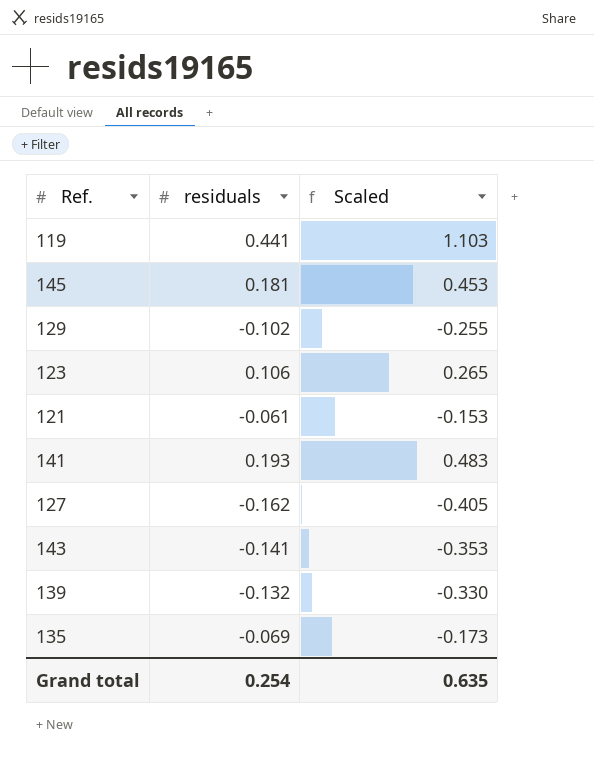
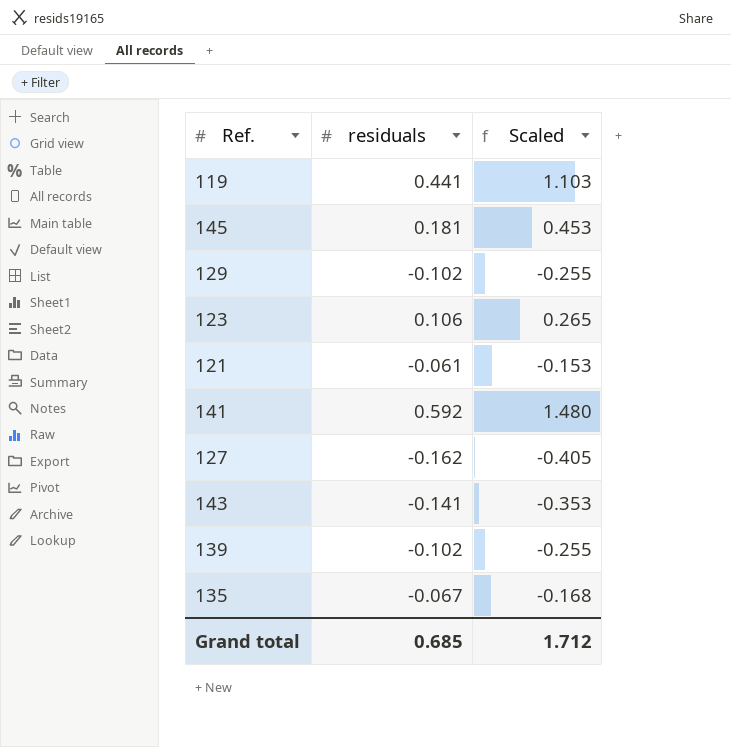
141 | residuals: 0.193 -> 0.592
141 | Scaled: 0.483 -> 1.480
139 | residuals: -0.132 -> -0.102
139 | Scaled: -0.330 -> -0.255
135 | residuals: -0.069 -> -0.067
135 | Scaled: -0.173 -> -0.168
Grand total | residuals: 0.254 -> 0.685
Grand total | Scaled: 0.635 -> 1.712

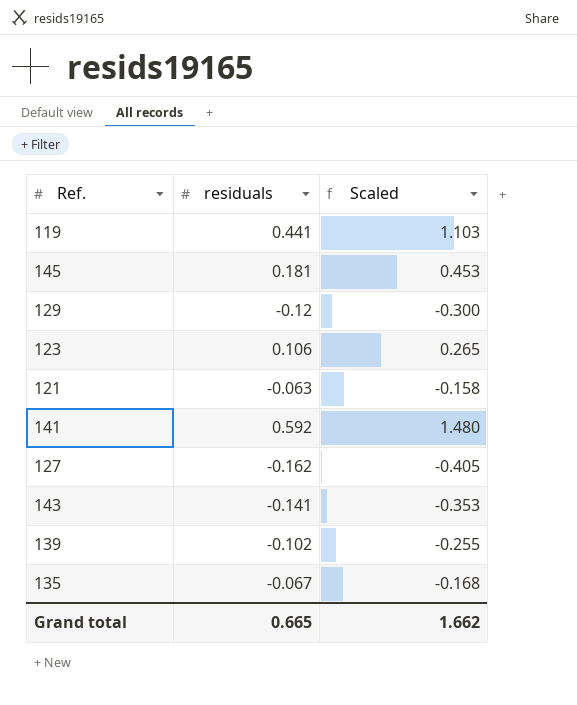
129 | residuals: -0.102 -> -0.12
129 | Scaled: -0.255 -> -0.300
121 | residuals: -0.061 -> -0.063
121 | Scaled: -0.153 -> -0.158
Grand total | residuals: 0.685 -> 0.665
Grand total | Scaled: 1.712 -> 1.662

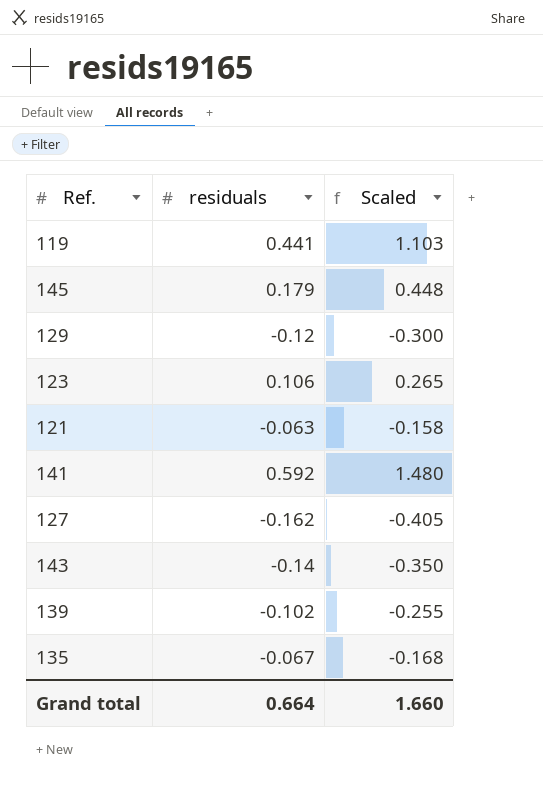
145 | residuals: 0.181 -> 0.179
145 | Scaled: 0.453 -> 0.448
143 | residuals: -0.141 -> -0.14
143 | Scaled: -0.353 -> -0.350
Grand total | residuals: 0.665 -> 0.664
Grand total | Scaled: 1.662 -> 1.660

